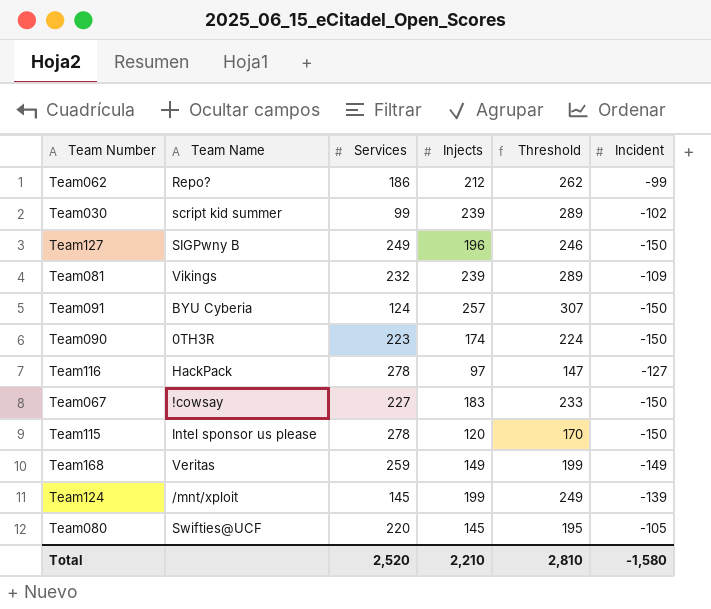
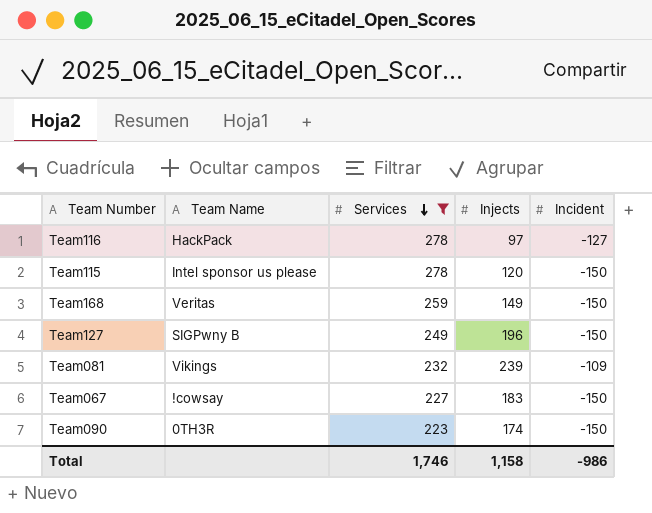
filter: none -> Services >= 223
row order: none -> Services descending
column Threshold | formula: [Injects] + 50 -> none
Team168 | Incident: -149 -> -150
Total | Services: 2,520 -> 1,746
Total | Injects: 2,210 -> 1,158
Total | Incident: -1,580 -> -986

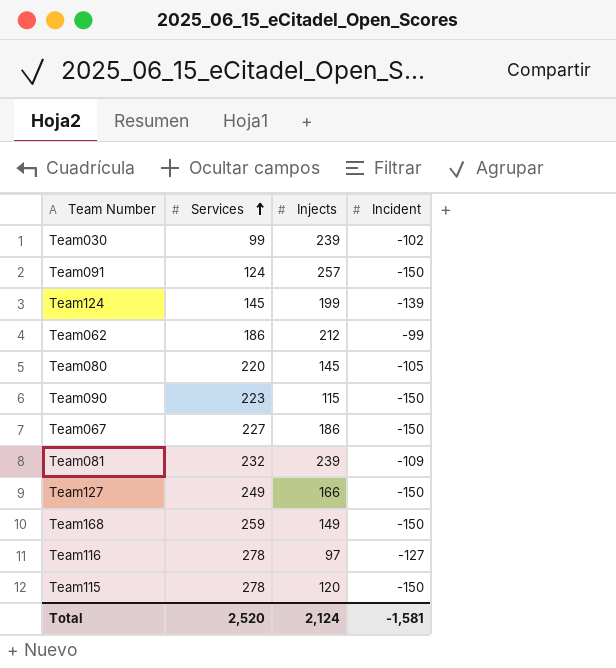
filter: Services >= 223 -> none
row order: Services descending -> Services ascending
column Team Name | position: 2 -> none
Team090 | Injects: 174 -> 115
Team067 | Injects: 183 -> 186
Team127 | Injects: 196 -> 166
Total | Services: 1,746 -> 2,520
Total | Injects: 1,158 -> 2,124
Total | Incident: -986 -> -1,581

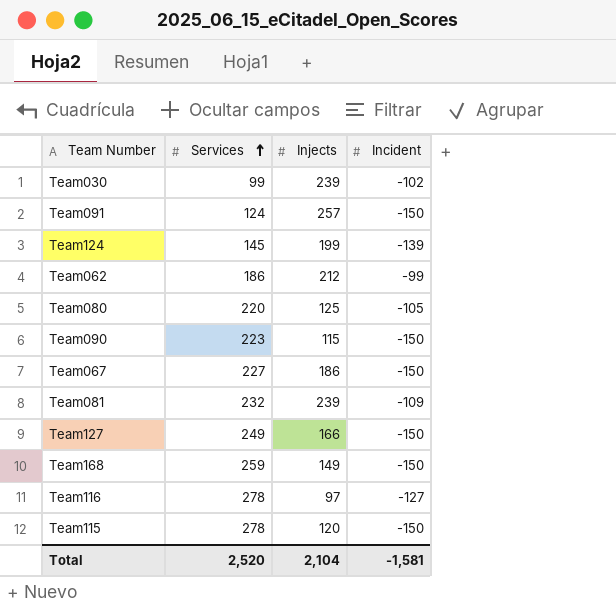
Team080 | Injects: 145 -> 125
Total | Injects: 2,124 -> 2,104

